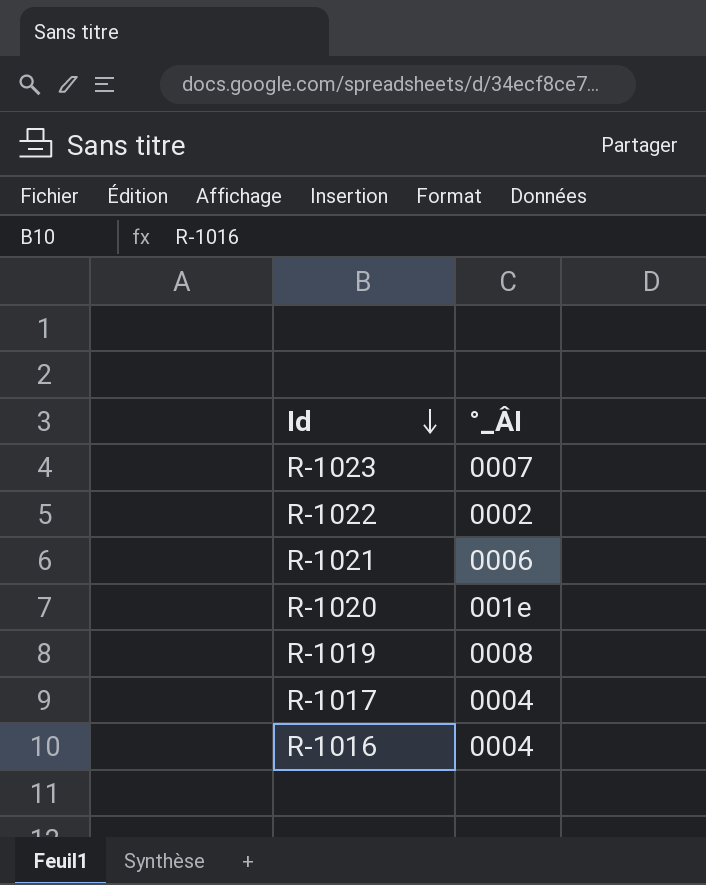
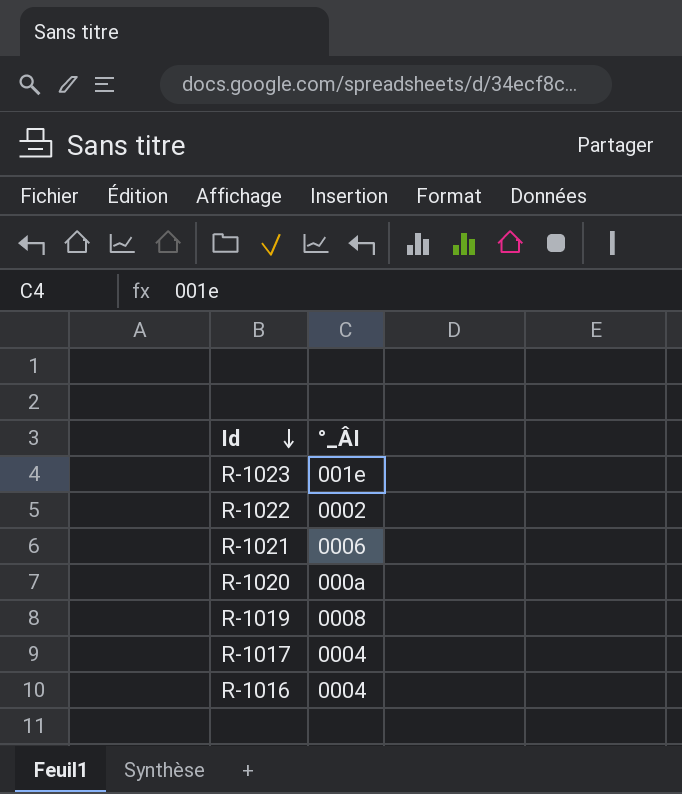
R-1023 | °_ÂI: 0007 -> 001e
R-1020 | °_ÂI: 001e -> 000a

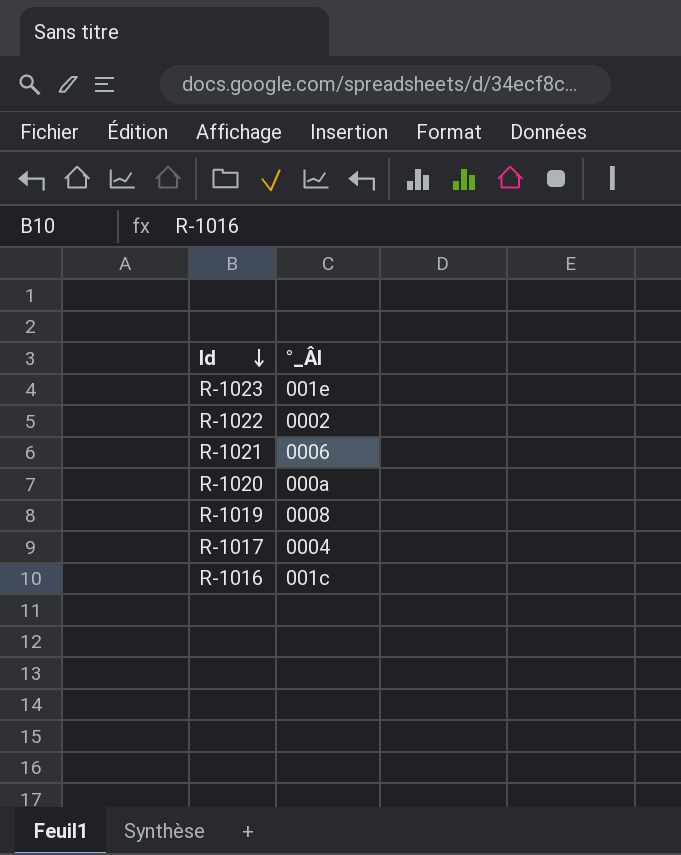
R-1016 | °_ÂI: 0004 -> 001c

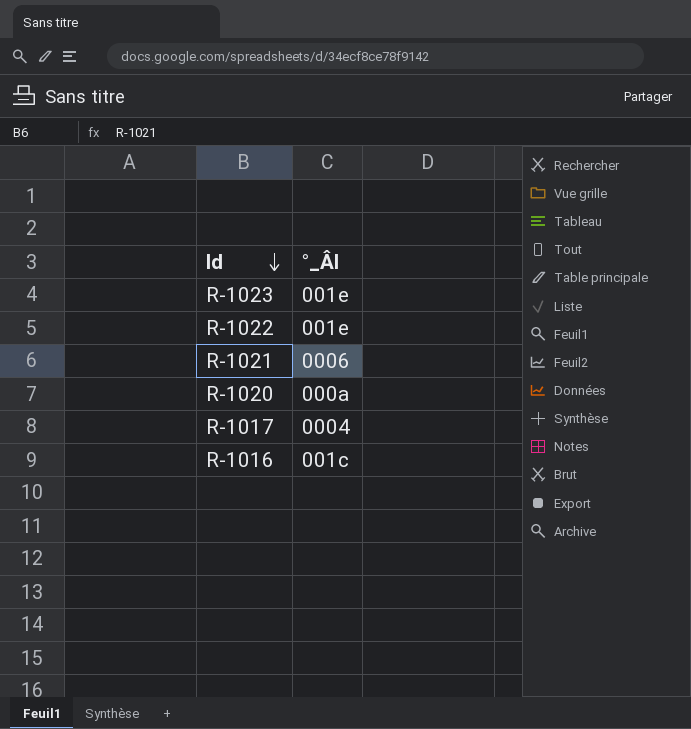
row R-1019: 0008 -> none
R-1022 | °_ÂI: 0002 -> 001e

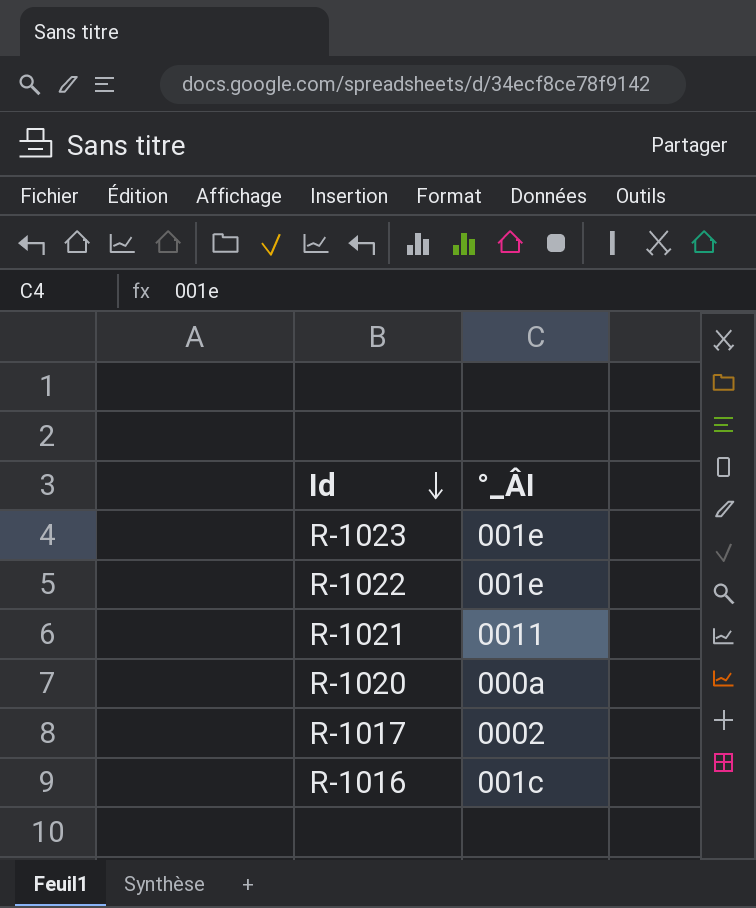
R-1021 | °_ÂI: 0006 -> 0011
R-1017 | °_ÂI: 0004 -> 0002

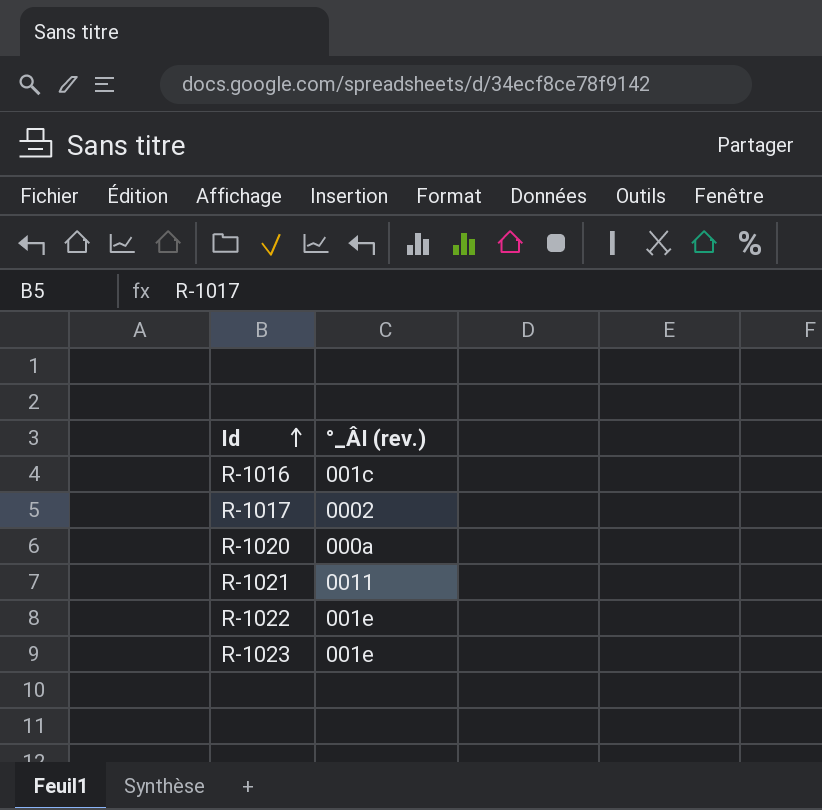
row order: Id descending -> Id ascending
column name: °_ÂI -> °_ÂI (rev.)

